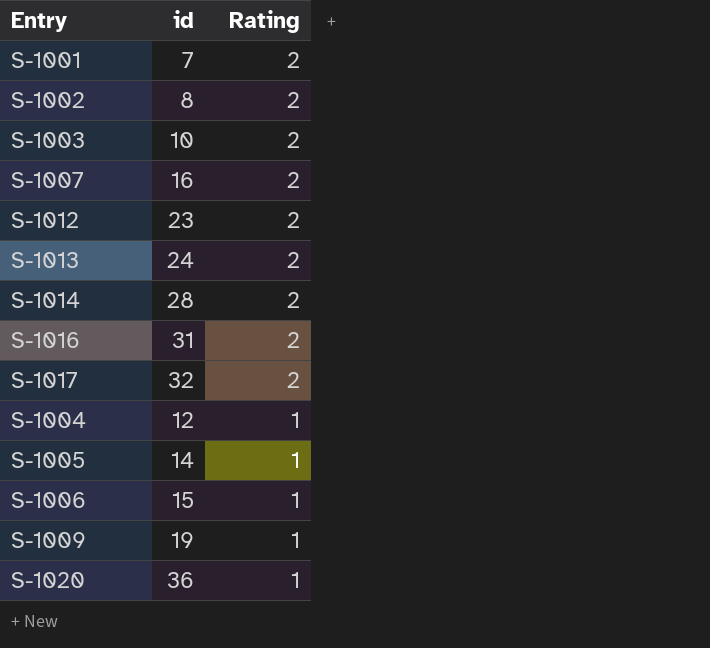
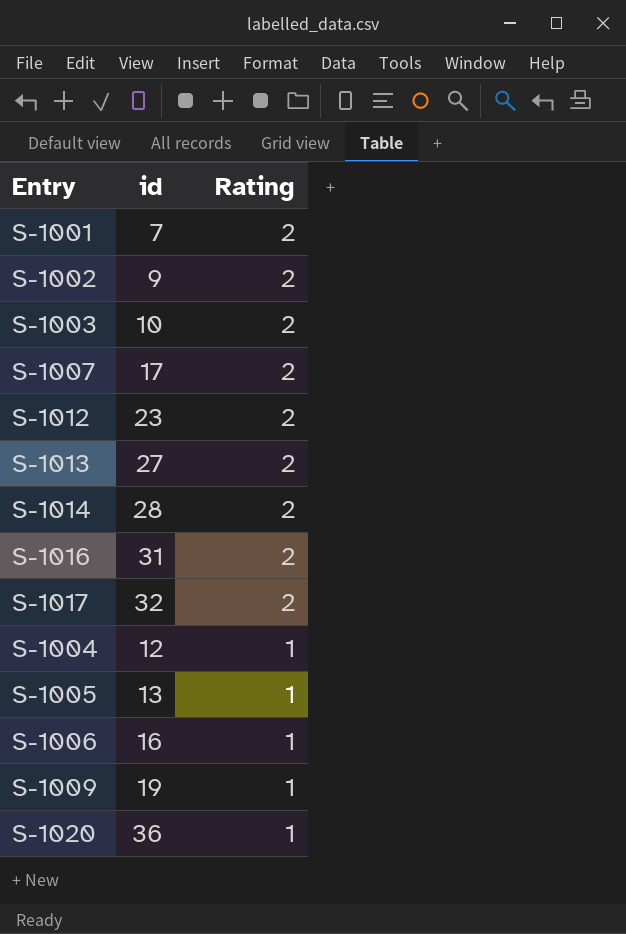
S-1002 | id: 8 -> 9
S-1007 | id: 16 -> 17
S-1013 | id: 24 -> 27
S-1005 | id: 14 -> 13
S-1006 | id: 15 -> 16

